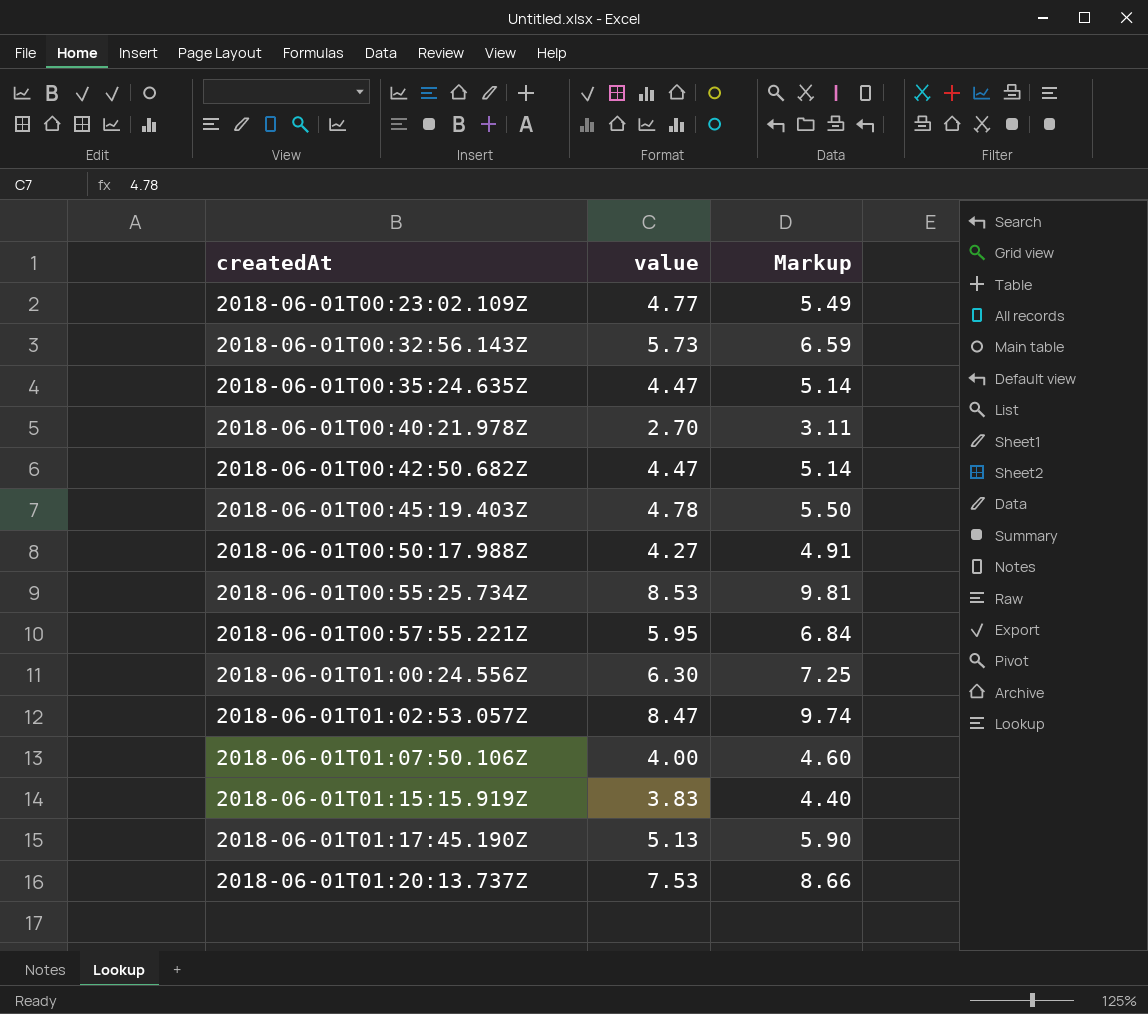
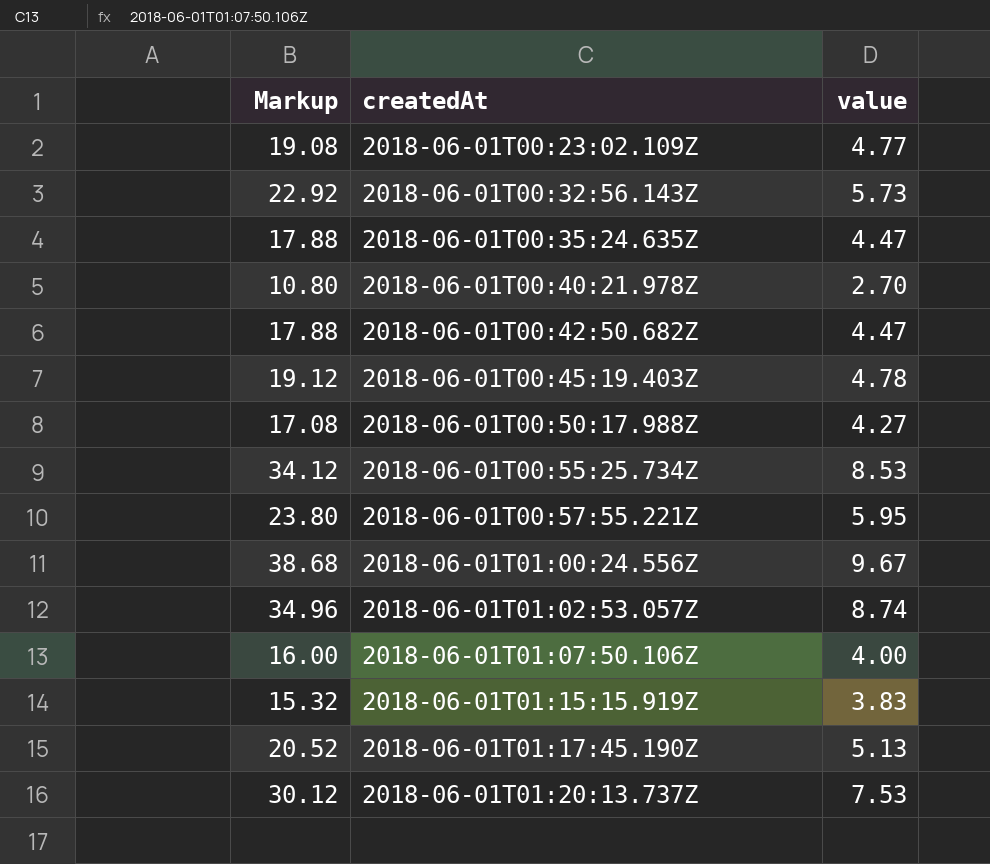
column Markup | formula: [value] * 1.15 -> [value] * 4
column Markup | position: 3 -> 1
2018-06-01T01:00:24.556Z | value: 6.30 -> 9.67
2018-06-01T01:02:53.057Z | value: 8.47 -> 8.74

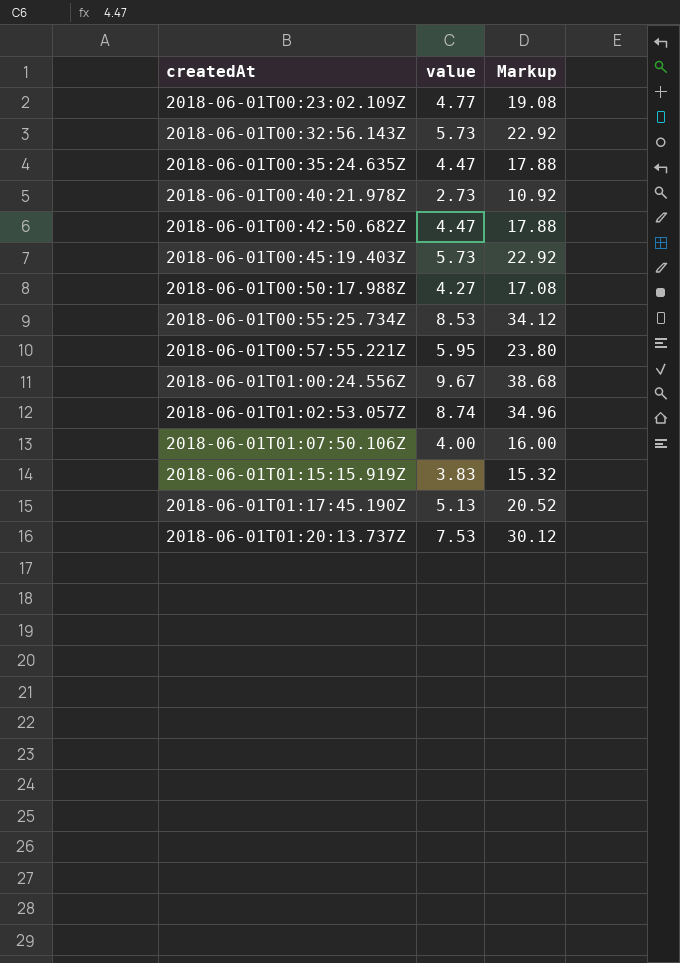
column Markup | position: 1 -> 3
2018-06-01T00:40:21.978Z | value: 2.70 -> 2.73
2018-06-01T00:40:21.978Z | Markup: 10.80 -> 10.92
2018-06-01T00:45:19.403Z | value: 4.78 -> 5.73
2018-06-01T00:45:19.403Z | Markup: 19.12 -> 22.92

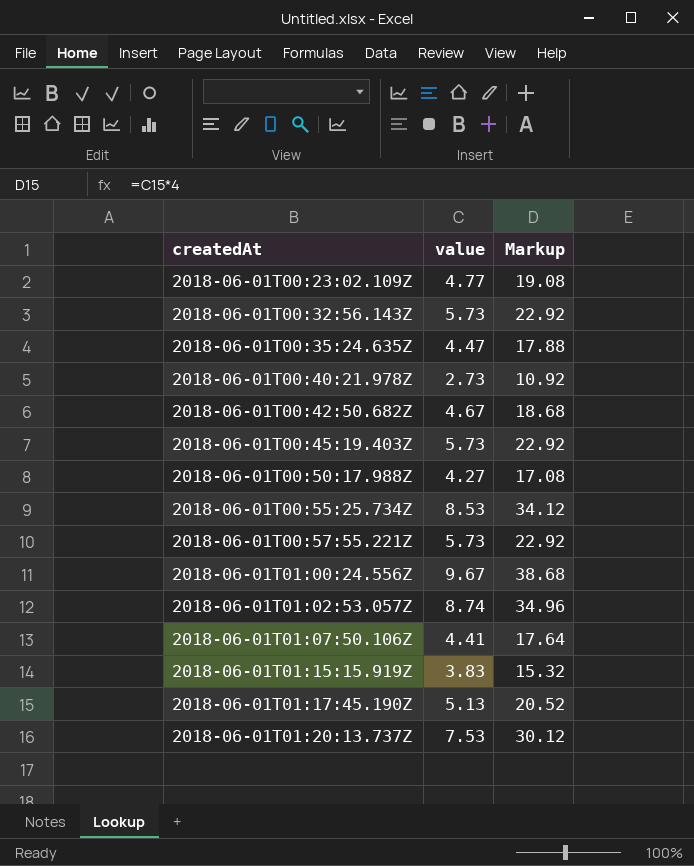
2018-06-01T00:42:50.682Z | value: 4.47 -> 4.67
2018-06-01T00:42:50.682Z | Markup: 17.88 -> 18.68
2018-06-01T00:57:55.221Z | value: 5.95 -> 5.73
2018-06-01T00:57:55.221Z | Markup: 23.80 -> 22.92
2018-06-01T01:07:50.106Z | value: 4.00 -> 4.41
2018-06-01T01:07:50.106Z | Markup: 16.00 -> 17.64

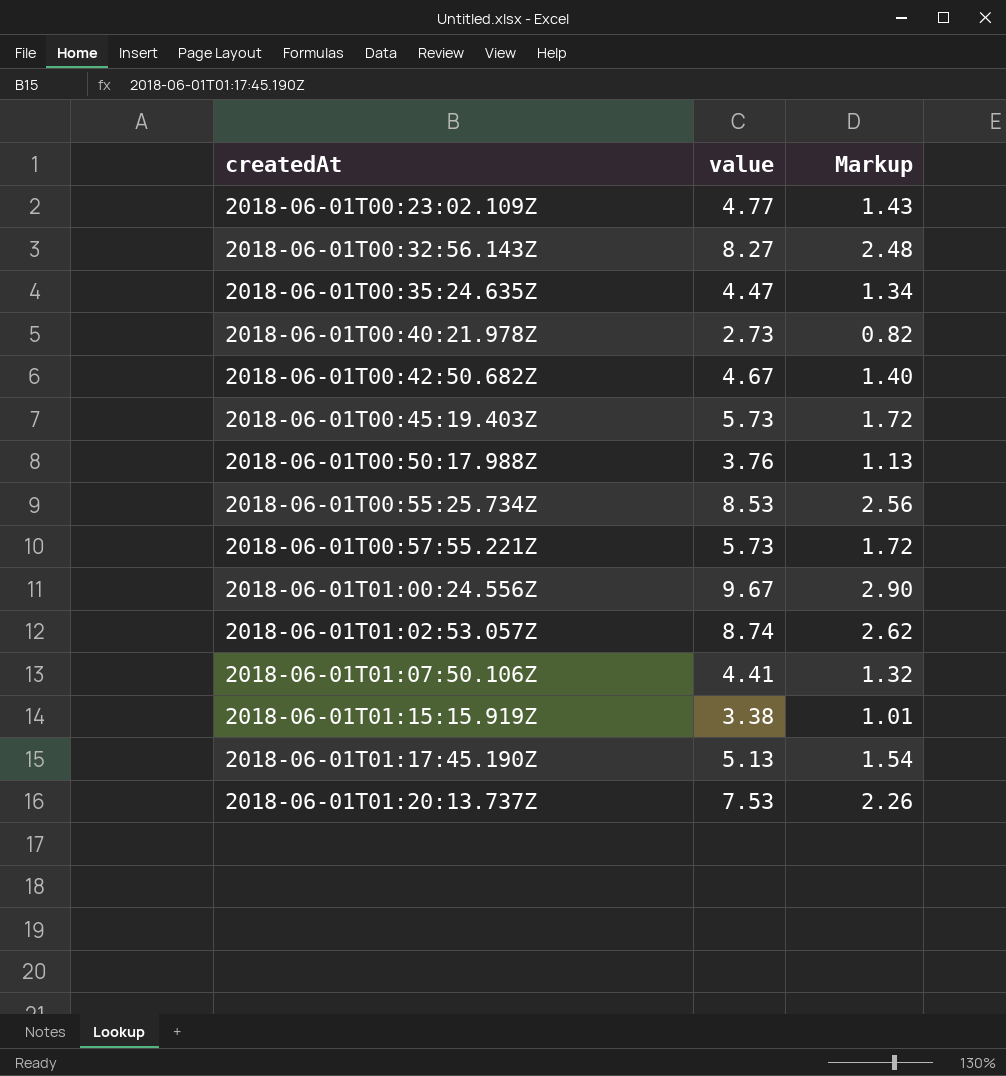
column Markup | formula: [value] * 4 -> [value] * 0.3
2018-06-01T00:32:56.143Z | value: 5.73 -> 8.27
2018-06-01T00:50:17.988Z | value: 4.27 -> 3.76
2018-06-01T01:15:15.919Z | value: 3.83 -> 3.38

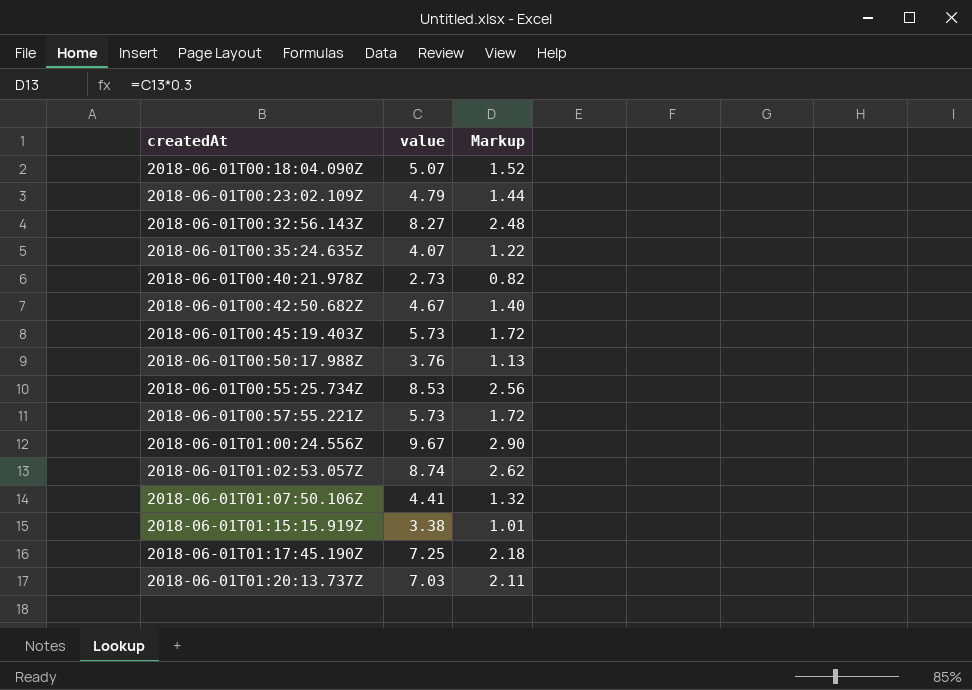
row 2018-06-01T00:18:04.090Z: none -> 5.07 | 1.52
2018-06-01T00:23:02.109Z | value: 4.77 -> 4.79
2018-06-01T00:23:02.109Z | Markup: 1.43 -> 1.44
2018-06-01T00:35:24.635Z | value: 4.47 -> 4.07
2018-06-01T00:35:24.635Z | Markup: 1.34 -> 1.22
2018-06-01T01:17:45.190Z | value: 5.13 -> 7.25
2018-06-01T01:17:45.190Z | Markup: 1.54 -> 2.18
2018-06-01T01:20:13.737Z | value: 7.53 -> 7.03
2018-06-01T01:20:13.737Z | Markup: 2.26 -> 2.11

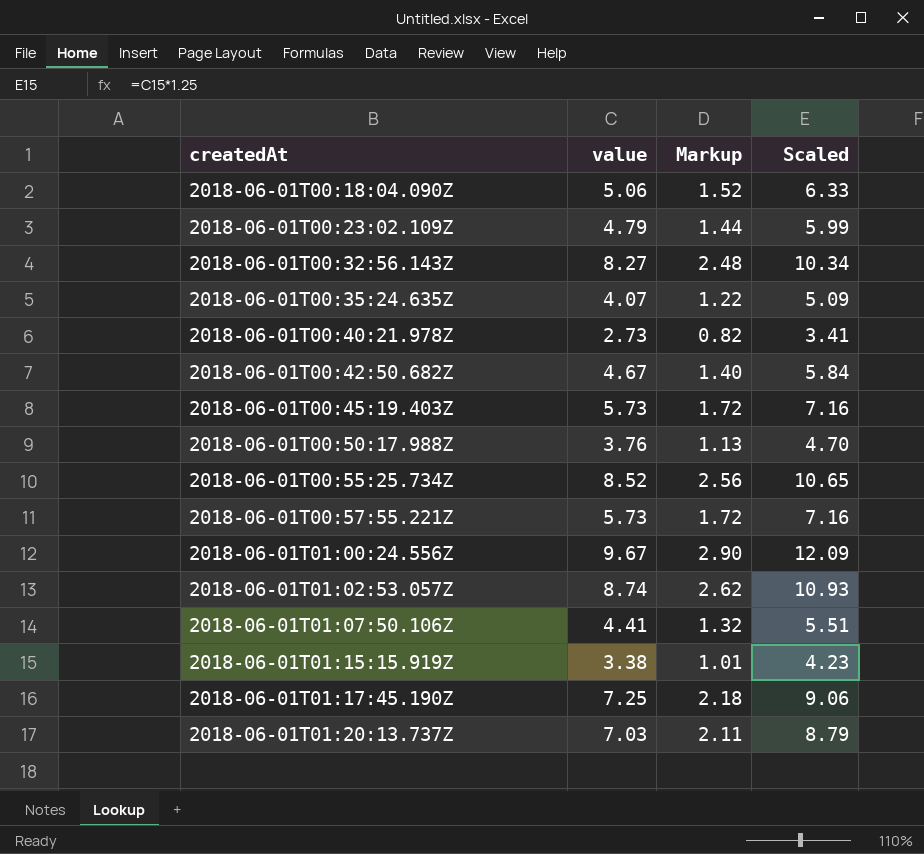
column Scaled | formula: none -> [value] * 1.25
2018-06-01T00:18:04.090Z | value: 5.07 -> 5.06
2018-06-01T00:55:25.734Z | value: 8.53 -> 8.52

